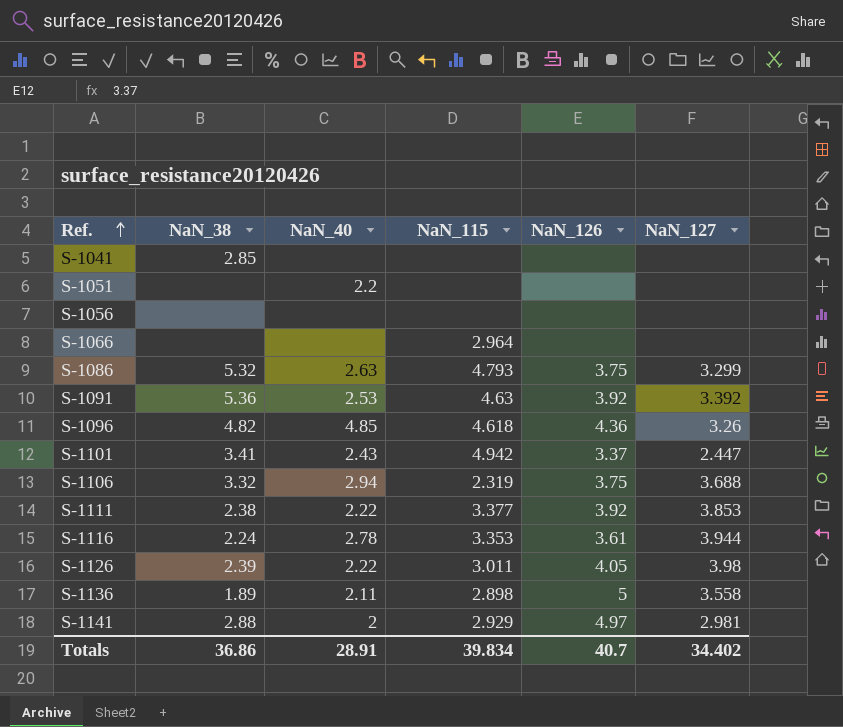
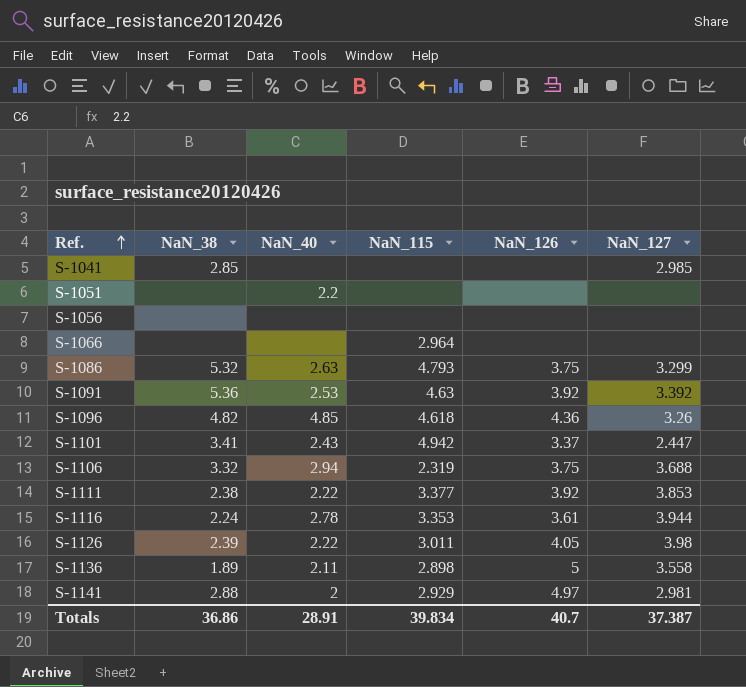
S-1041 | NaN_127: none -> 2.985
Totals | NaN_127: 34.402 -> 37.387

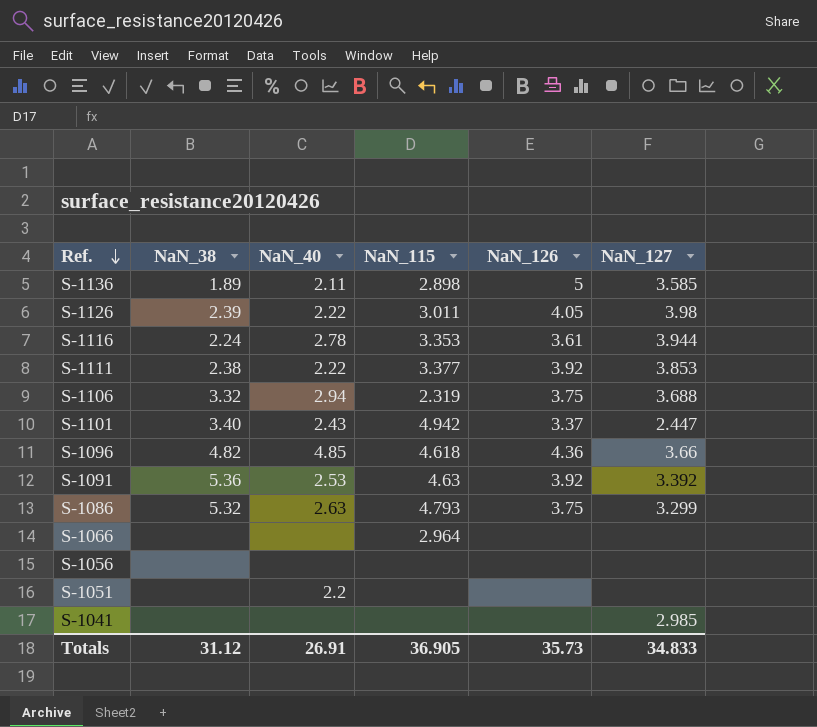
row order: Ref. ascending -> Ref. descending
row S-1141: 2.88 | 2 | 2.929 | 4.97 | 2.981 -> none
S-1136 | NaN_127: 3.558 -> 3.585
S-1101 | NaN_38: 3.41 -> 3.40
S-1096 | NaN_127: 3.26 -> 3.66
S-1041 | NaN_38: 2.85 -> none
Totals | NaN_38: 36.86 -> 31.12
Totals | NaN_40: 28.91 -> 26.91
Totals | NaN_115: 39.834 -> 36.905
Totals | NaN_126: 40.7 -> 35.73
Totals | NaN_127: 37.387 -> 34.833

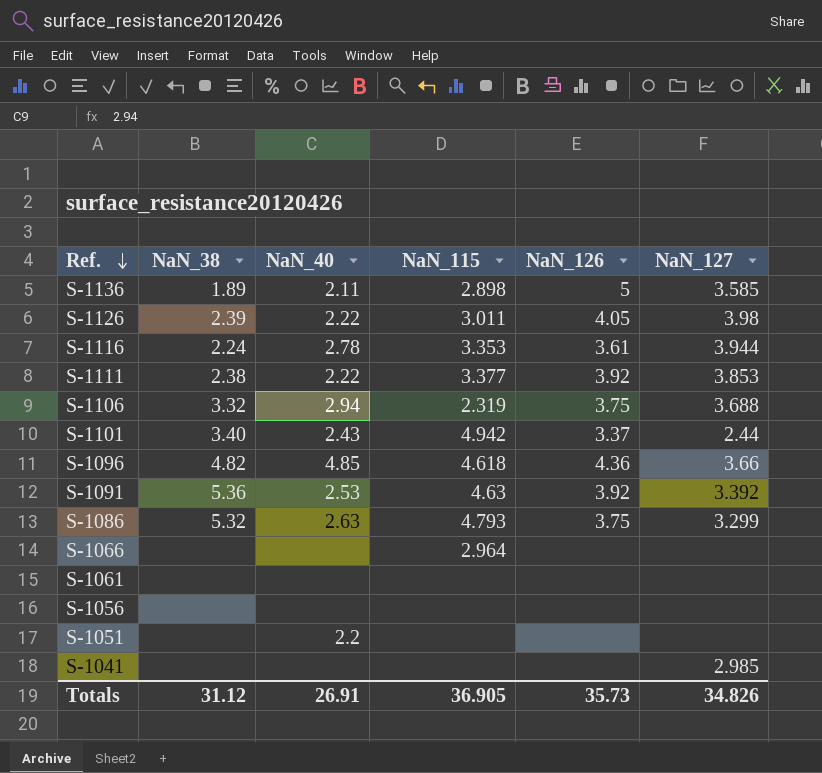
S-1101 | NaN_127: 2.447 -> 2.44
row S-1061: none -> none | none | none | none | none
Totals | NaN_127: 34.833 -> 34.826

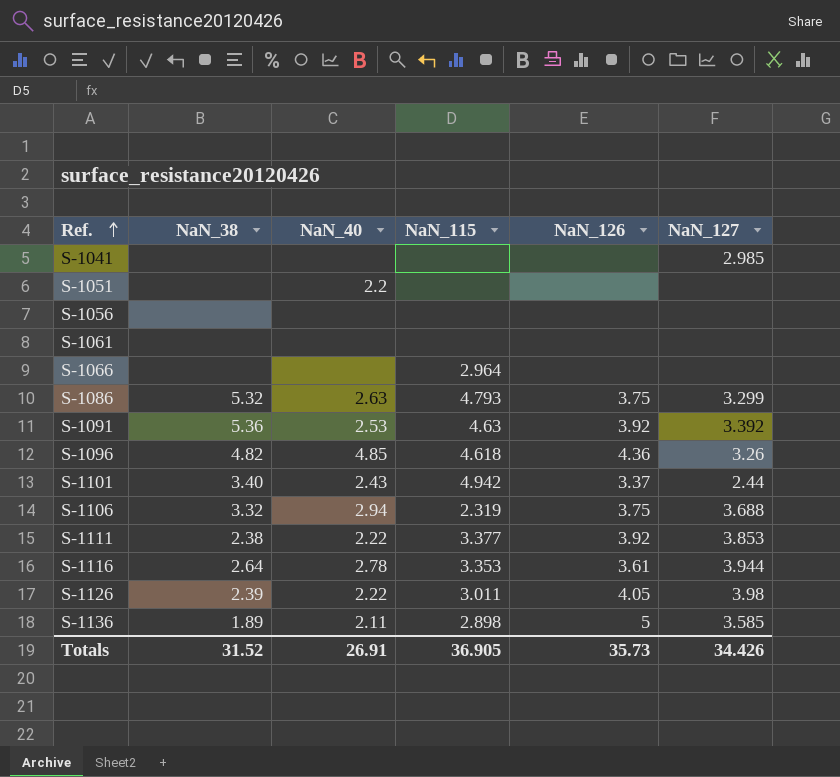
row order: Ref. descending -> Ref. ascending
S-1096 | NaN_127: 3.66 -> 3.26
S-1116 | NaN_38: 2.24 -> 2.64
Totals | NaN_38: 31.12 -> 31.52
Totals | NaN_127: 34.826 -> 34.426

